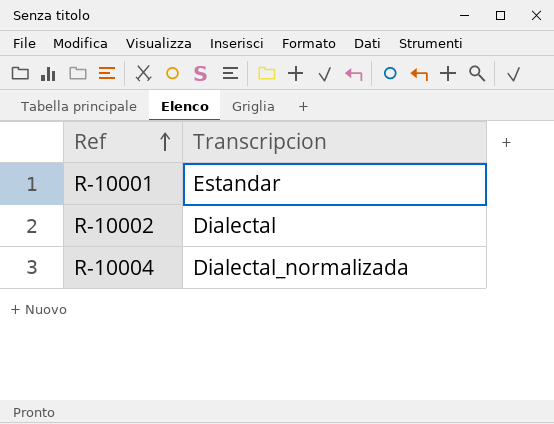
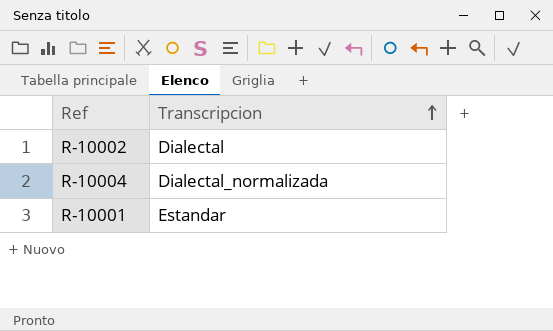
row order: Ref ascending -> Transcripcion ascending

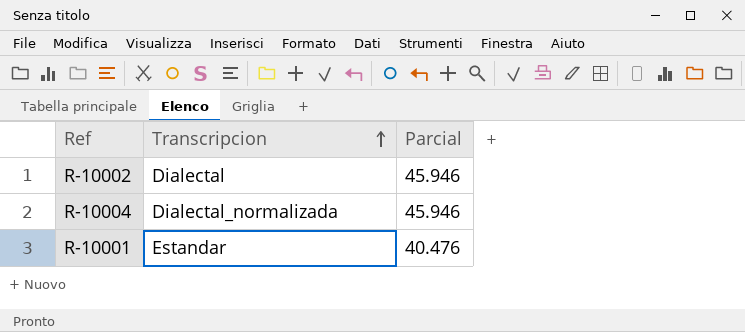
column Parcial | position: none -> 3

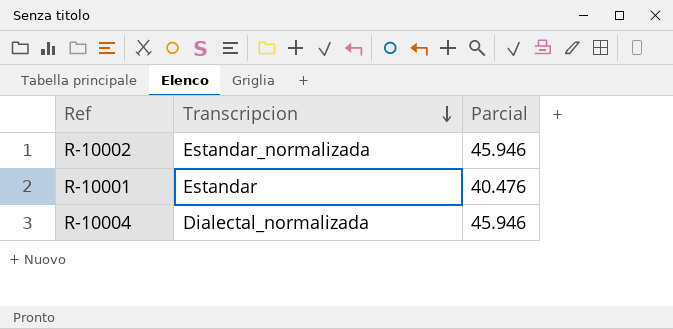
row order: Transcripcion ascending -> Transcripcion descending
R-10002 | Transcripcion: Dialectal -> Estandar_normalizada

